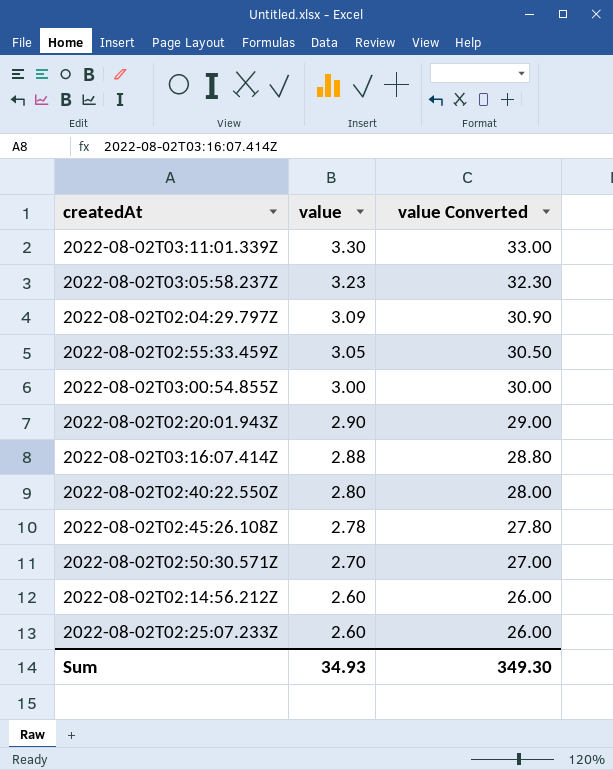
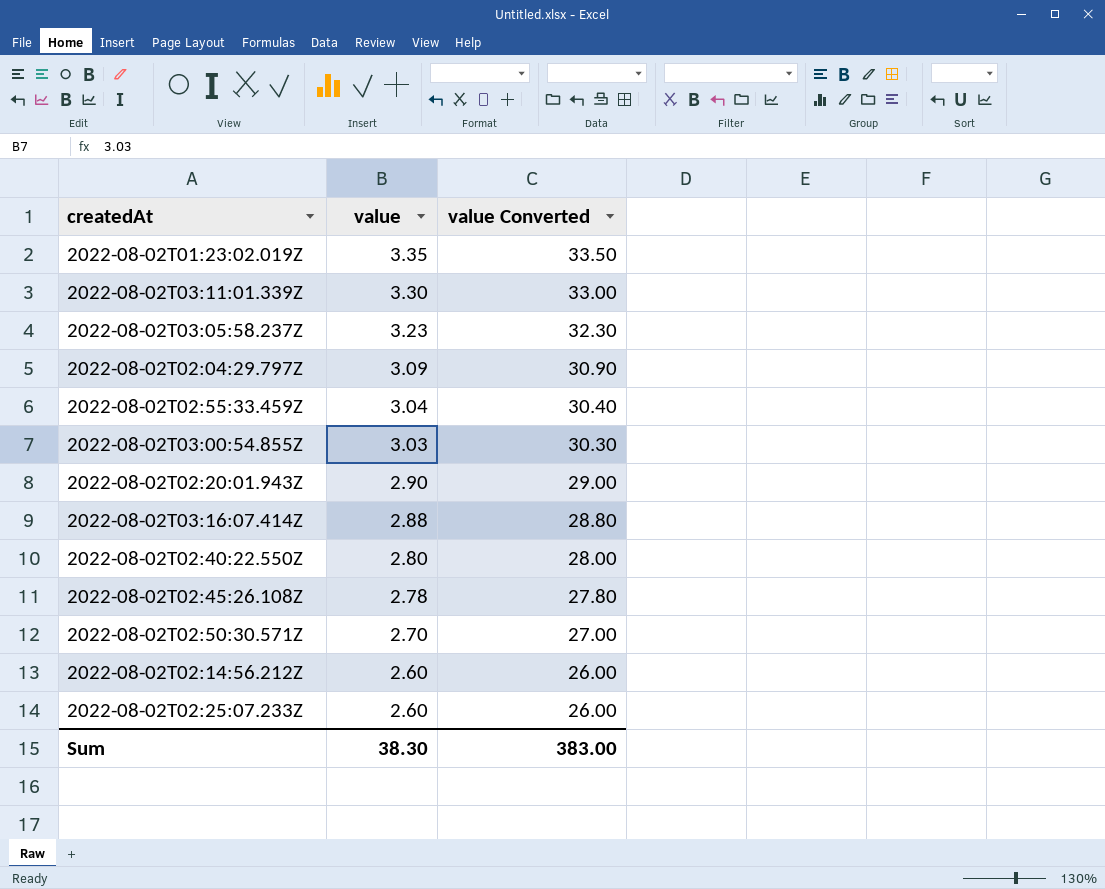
row 2022-08-02T01:23:02.019Z: none -> 3.35 | 33.50
2022-08-02T02:55:33.459Z | value: 3.05 -> 3.04
2022-08-02T02:55:33.459Z | value Converted: 30.50 -> 30.40
2022-08-02T03:00:54.855Z | value: 3.00 -> 3.03
2022-08-02T03:00:54.855Z | value Converted: 30.00 -> 30.30
Sum | value: 34.93 -> 38.30
Sum | value Converted: 349.30 -> 383.00

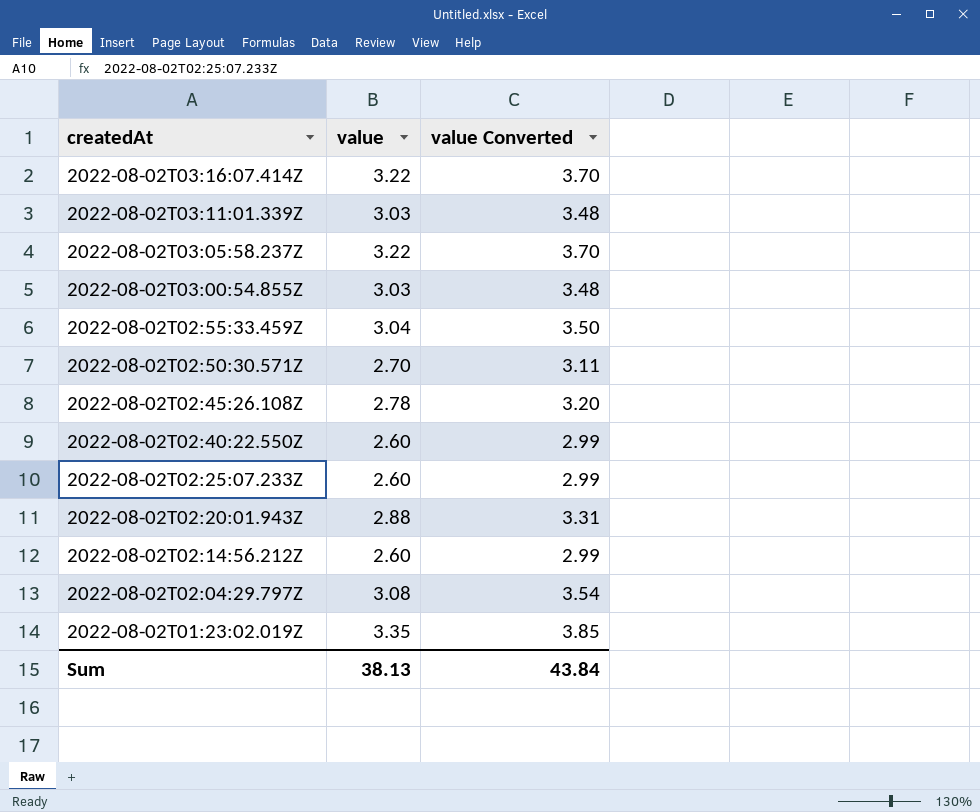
row order: value descending -> createdAt descending
column value Converted | formula: [value] * 10 -> [value] * 1.15
2022-08-02T03:16:07.414Z | value: 2.88 -> 3.22
2022-08-02T03:11:01.339Z | value: 3.30 -> 3.03
2022-08-02T03:05:58.237Z | value: 3.23 -> 3.22
2022-08-02T02:40:22.550Z | value: 2.80 -> 2.60
2022-08-02T02:20:01.943Z | value: 2.90 -> 2.88
2022-08-02T02:04:29.797Z | value: 3.09 -> 3.08
Sum | value: 38.30 -> 38.13
Sum | value Converted: 383.00 -> 43.84

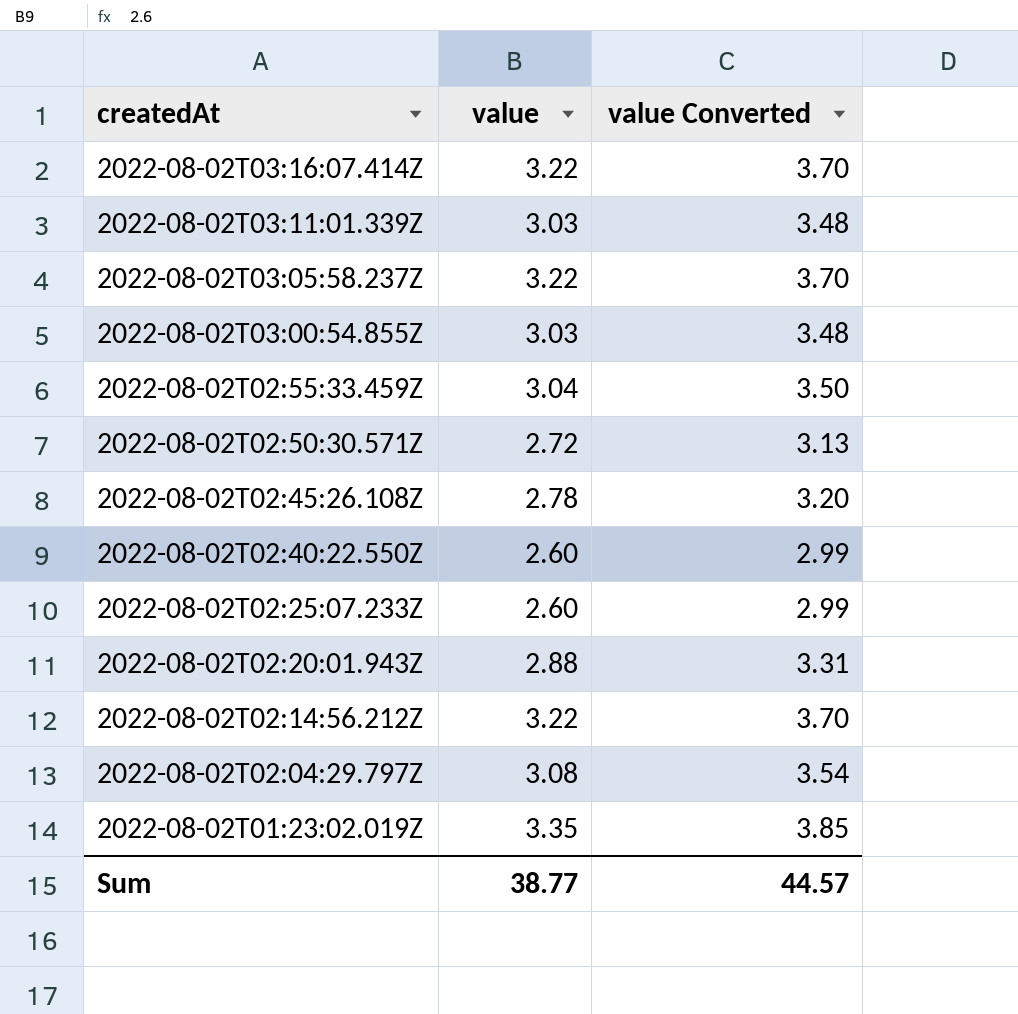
2022-08-02T02:50:30.571Z | value: 2.70 -> 2.72
2022-08-02T02:50:30.571Z | value Converted: 3.11 -> 3.13
2022-08-02T02:14:56.212Z | value: 2.60 -> 3.22
2022-08-02T02:14:56.212Z | value Converted: 2.99 -> 3.70
Sum | value: 38.13 -> 38.77
Sum | value Converted: 43.84 -> 44.57

